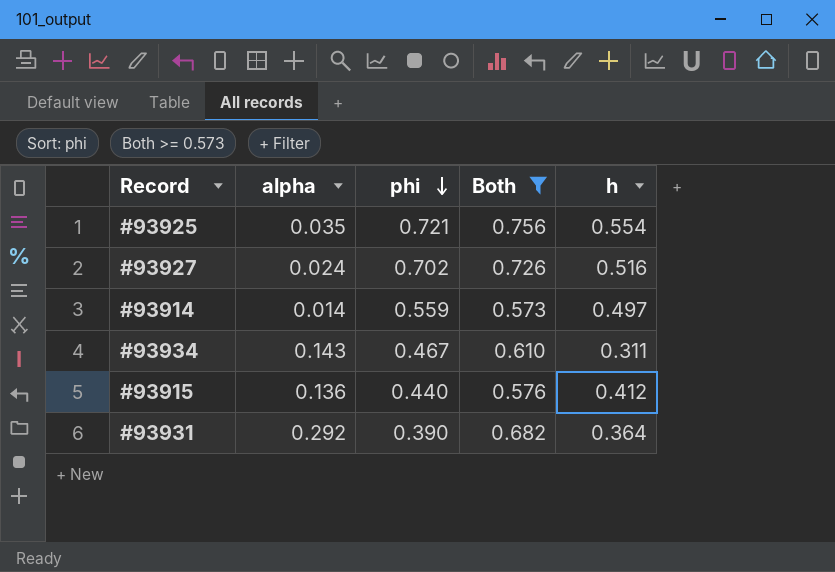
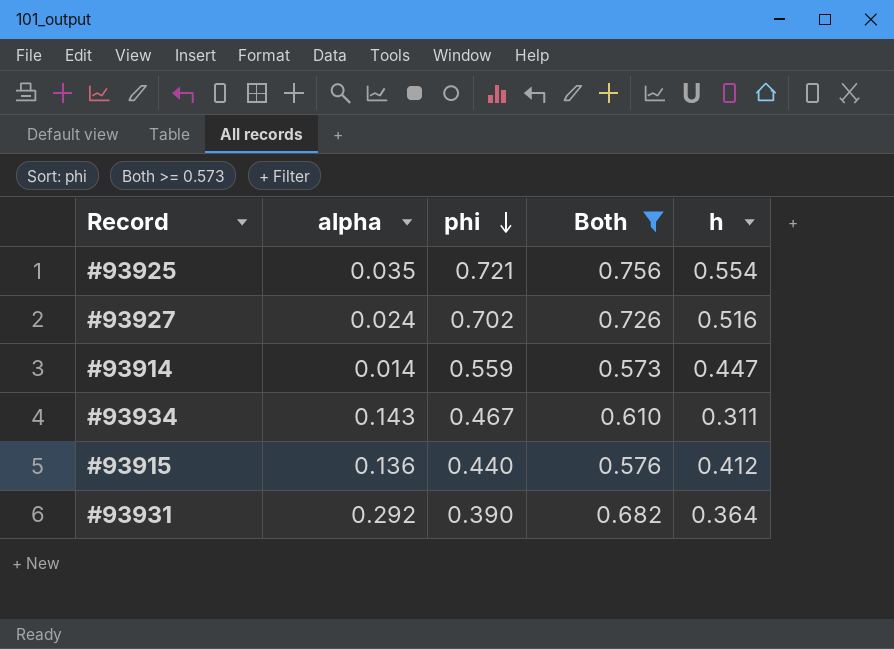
#93914 | h: 0.497 -> 0.447

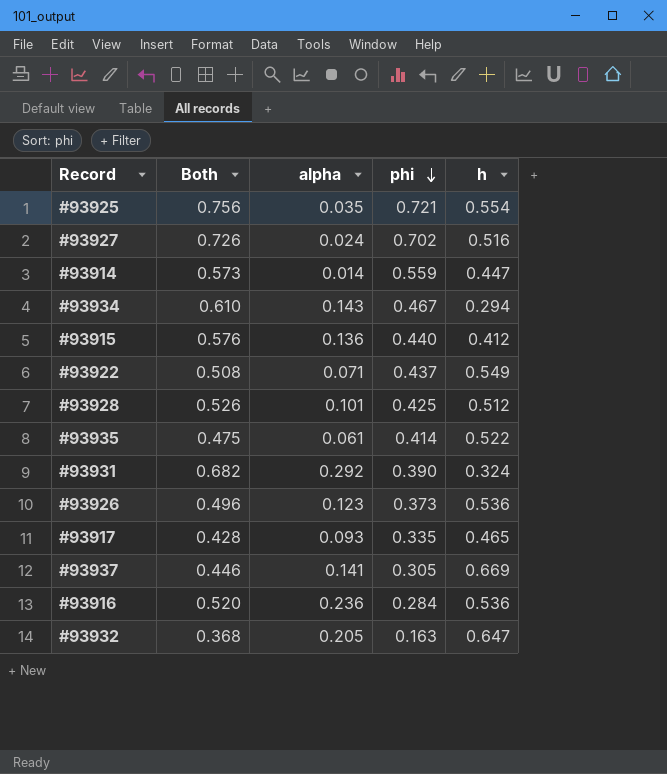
filter: Both >= 0.573 -> none
column Both | position: 4 -> 2
#93934 | h: 0.311 -> 0.294
#93931 | h: 0.364 -> 0.324

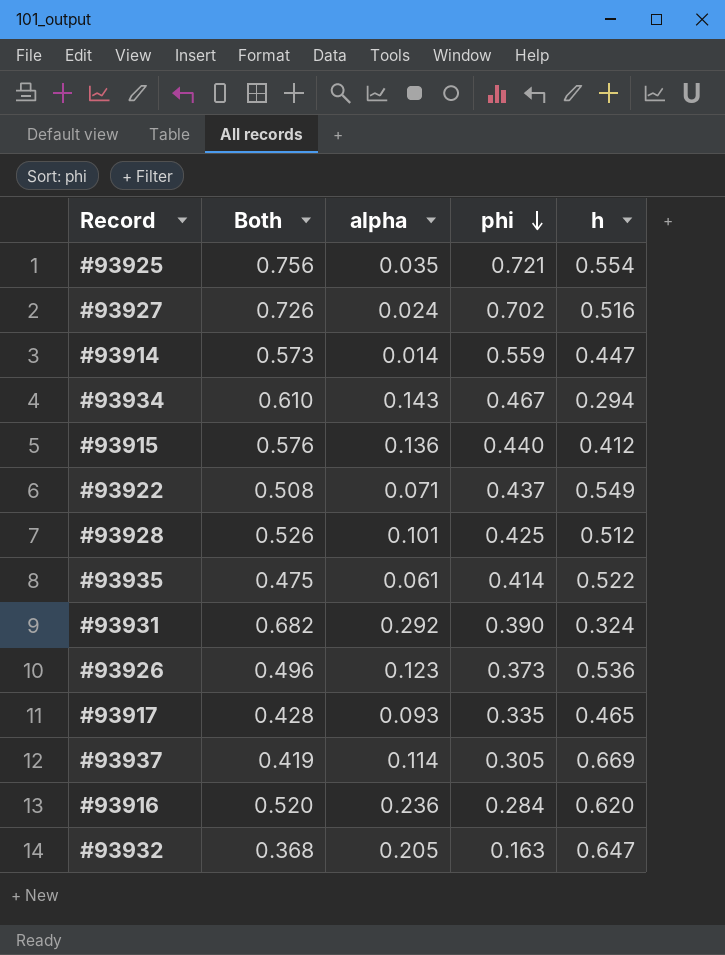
#93937 | Both: 0.446 -> 0.419
#93937 | alpha: 0.141 -> 0.114
#93916 | h: 0.536 -> 0.620

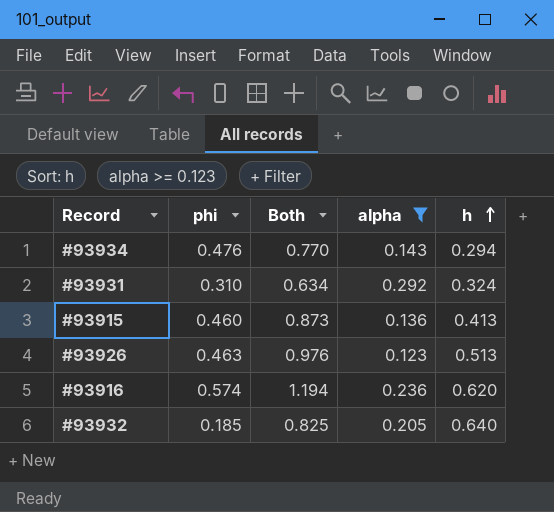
filter: none -> alpha >= 0.123
row order: phi descending -> h ascending
column phi | position: 4 -> 2
column Both | formula: [alpha] + [phi] -> [phi] + [h]
#93934 | phi: 0.467 -> 0.476
#93931 | phi: 0.390 -> 0.310
#93915 | phi: 0.440 -> 0.460
#93915 | h: 0.412 -> 0.413
#93926 | phi: 0.373 -> 0.463
#93926 | h: 0.536 -> 0.513
#93916 | phi: 0.284 -> 0.574
#93932 | phi: 0.163 -> 0.185
#93932 | h: 0.647 -> 0.640

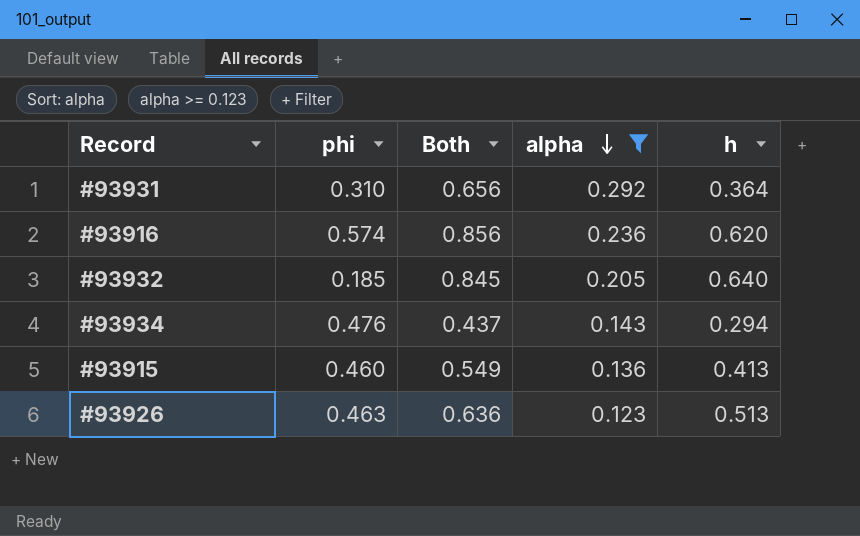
row order: h ascending -> alpha descending
column Both | formula: [phi] + [h] -> [alpha] + [h]
#93931 | h: 0.324 -> 0.364

